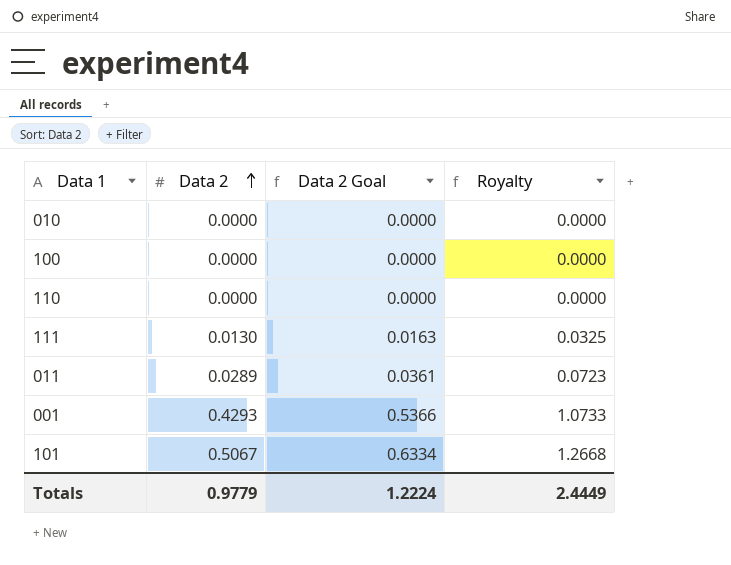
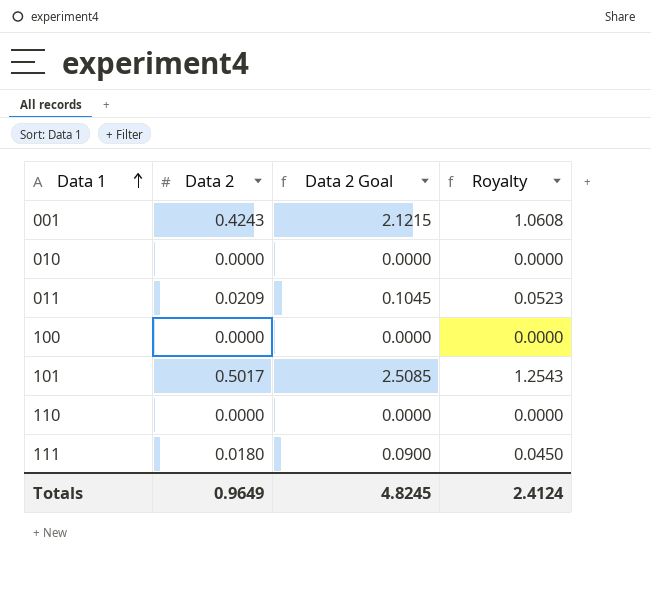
row order: Data 2 ascending -> Data 1 ascending
column Data 2 Goal | formula: [Data 2] * 1.25 -> [Data 2] * 5
001 | Data 2: 0.4293 -> 0.4243
001 | Royalty: 1.0733 -> 1.0608
011 | Data 2: 0.0289 -> 0.0209
011 | Royalty: 0.0723 -> 0.0523
101 | Data 2: 0.5067 -> 0.5017
101 | Royalty: 1.2668 -> 1.2543
111 | Data 2: 0.0130 -> 0.0180
111 | Royalty: 0.0325 -> 0.0450
Totals | Data 2: 0.9779 -> 0.9649
Totals | Data 2 Goal: 1.2224 -> 4.8245
Totals | Royalty: 2.4449 -> 2.4124

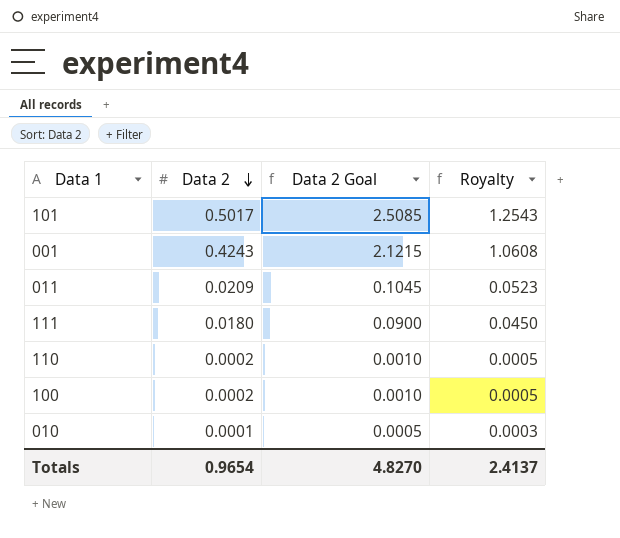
row order: Data 1 ascending -> Data 2 descending
110 | Data 2: 0.0000 -> 0.0002
110 | Data 2 Goal: 0.0000 -> 0.0010
110 | Royalty: 0.0000 -> 0.0005
100 | Data 2: 0.0000 -> 0.0002
100 | Data 2 Goal: 0.0000 -> 0.0010
100 | Royalty: 0.0000 -> 0.0005
010 | Data 2: 0.0000 -> 0.0001
010 | Data 2 Goal: 0.0000 -> 0.0005
010 | Royalty: 0.0000 -> 0.0003
Totals | Data 2: 0.9649 -> 0.9654
Totals | Data 2 Goal: 4.8245 -> 4.8270
Totals | Royalty: 2.4124 -> 2.4137

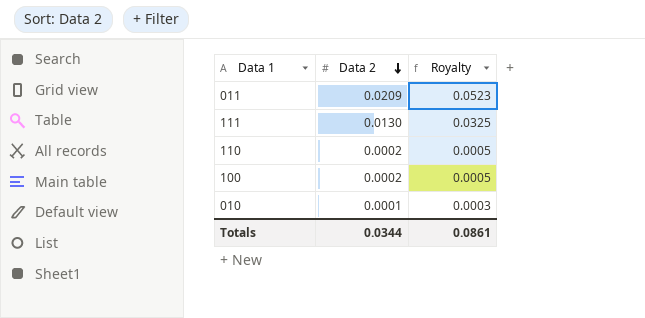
column Data 2 Goal | formula: [Data 2] * 5 -> none
row 101: 0.5017 | 2.5085 | 1.2543 -> none
row 001: 0.4243 | 2.1215 | 1.0608 -> none
111 | Data 2: 0.0180 -> 0.0130
111 | Royalty: 0.0450 -> 0.0325
Totals | Data 2: 0.9654 -> 0.0344
Totals | Royalty: 2.4137 -> 0.0861

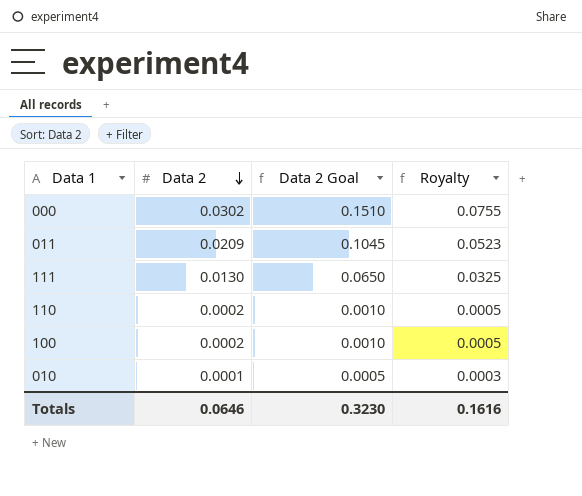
column Data 2 Goal | formula: none -> [Data 2] * 5
row 000: none -> 0.0302 | 0.1510 | 0.0755
Totals | Data 2: 0.0344 -> 0.0646
Totals | Royalty: 0.0861 -> 0.1616

